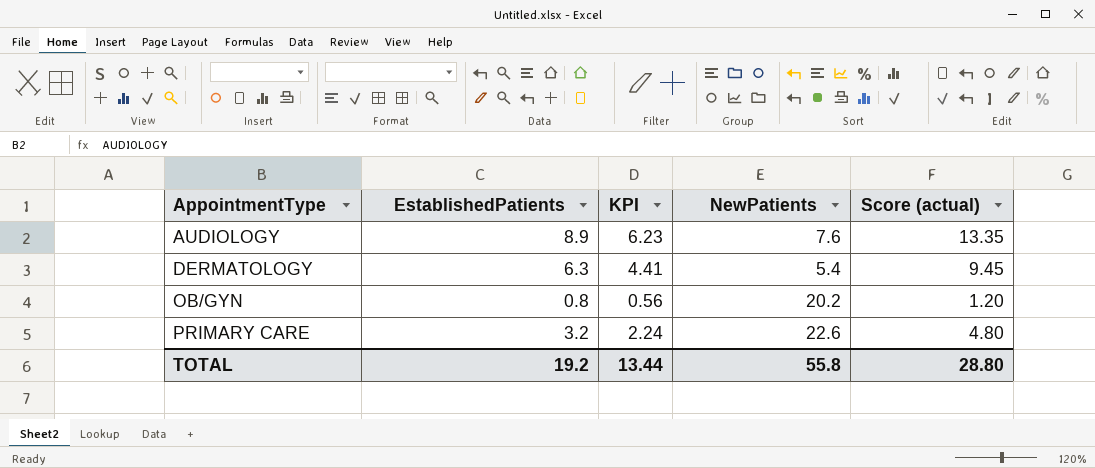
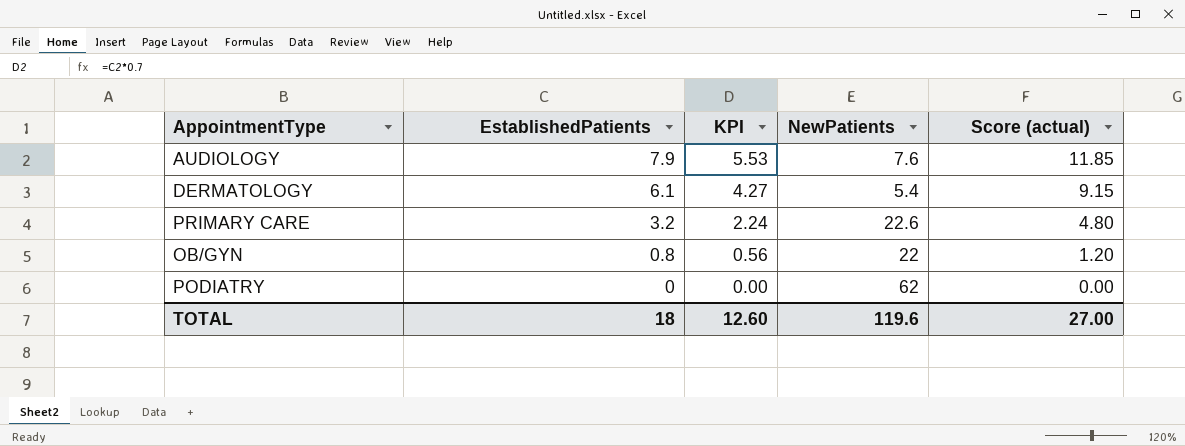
row order: AppointmentType ascending -> EstablishedPatients descending
AUDIOLOGY | EstablishedPatients: 8.9 -> 7.9
AUDIOLOGY | KPI: 6.23 -> 5.53
AUDIOLOGY | Score (actual): 13.35 -> 11.85
DERMATOLOGY | EstablishedPatients: 6.3 -> 6.1
DERMATOLOGY | KPI: 4.41 -> 4.27
DERMATOLOGY | Score (actual): 9.45 -> 9.15
OB/GYN | NewPatients: 20.2 -> 22
row PODIATRY: none -> 0 | 0.00 | 62 | 0.00
TOTAL | EstablishedPatients: 19.2 -> 18
TOTAL | KPI: 13.44 -> 12.60
TOTAL | NewPatients: 55.8 -> 119.6
TOTAL | Score (actual): 28.80 -> 27.00

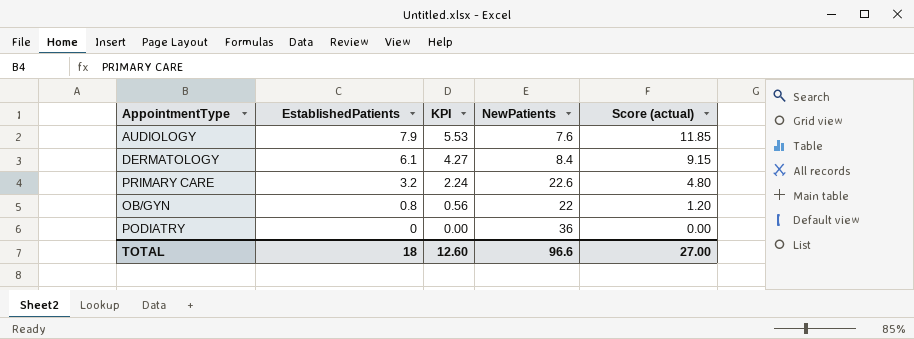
DERMATOLOGY | NewPatients: 5.4 -> 8.4
PODIATRY | NewPatients: 62 -> 36
TOTAL | NewPatients: 119.6 -> 96.6

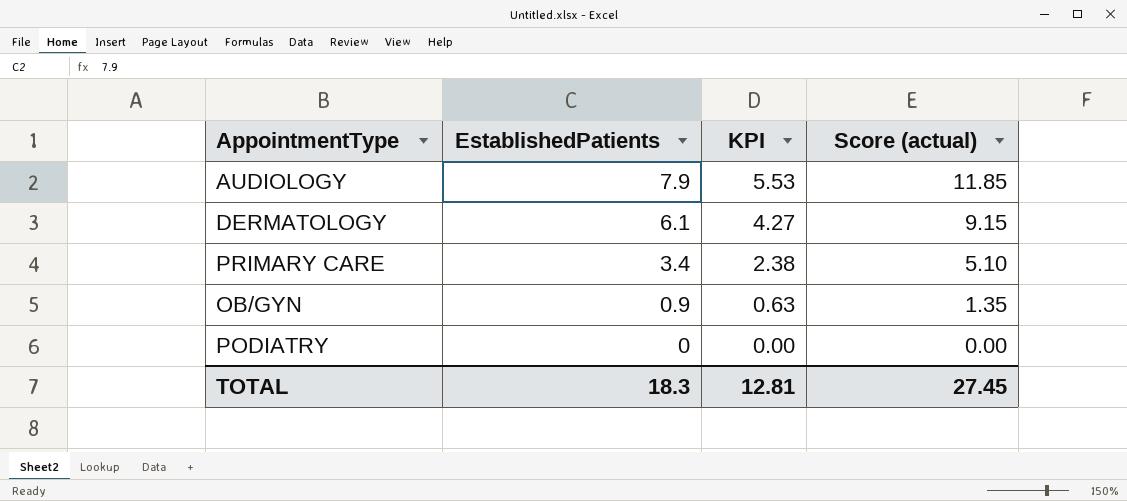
column NewPatients | position: 4 -> none
PRIMARY CARE | EstablishedPatients: 3.2 -> 3.4
PRIMARY CARE | KPI: 2.24 -> 2.38
PRIMARY CARE | Score (actual): 4.80 -> 5.10
OB/GYN | EstablishedPatients: 0.8 -> 0.9
OB/GYN | KPI: 0.56 -> 0.63
OB/GYN | Score (actual): 1.20 -> 1.35
TOTAL | EstablishedPatients: 18 -> 18.3
TOTAL | KPI: 12.60 -> 12.81
TOTAL | Score (actual): 27.00 -> 27.45

